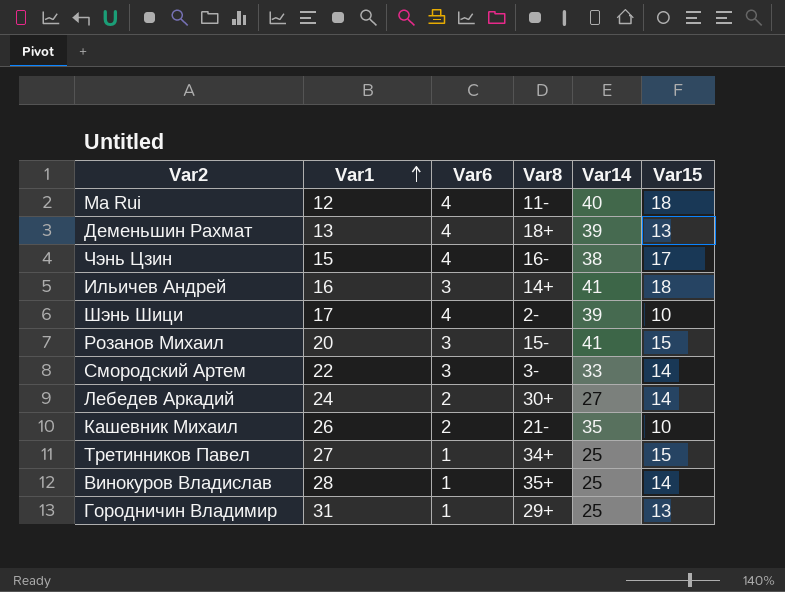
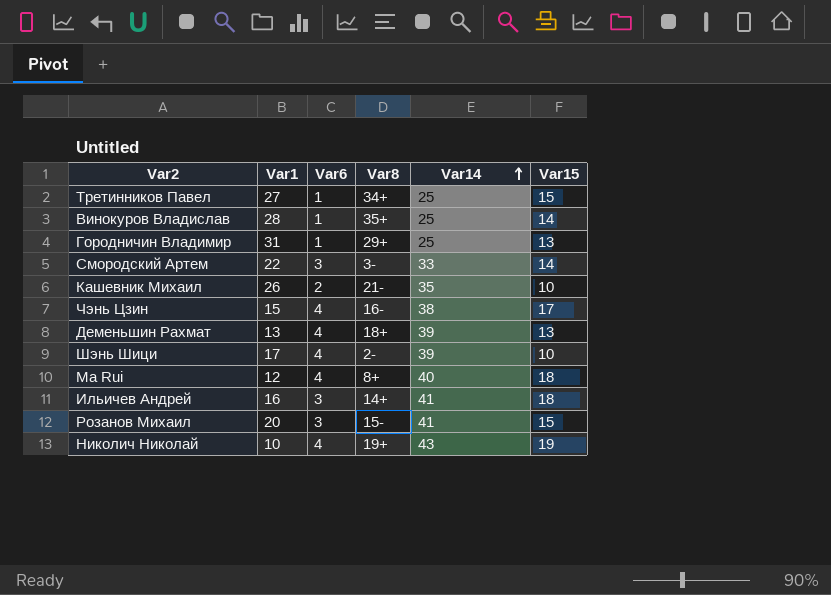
row order: Var1 ascending -> Var14 ascending
row Лебедев Аркадий: 24 | 2 | 30+ | 27 | 14 -> none
Ma Rui | Var8: 11- -> 8+
row Николич Николай: none -> 10 | 4 | 19+ | 43 | 19

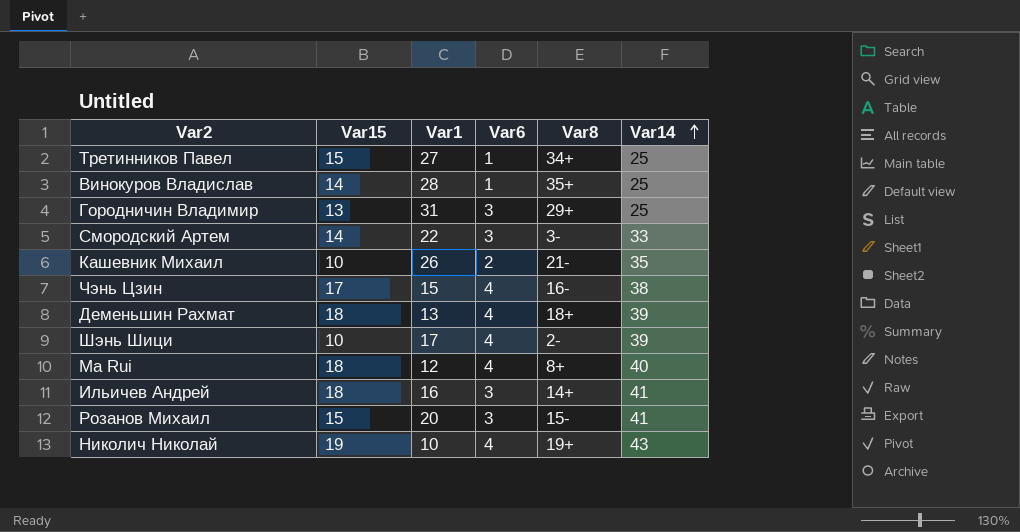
column Var15 | position: 6 -> 2
Городничин Владимир | Var6: 1 -> 3
Деменьшин Рахмат | Var15: 13 -> 18

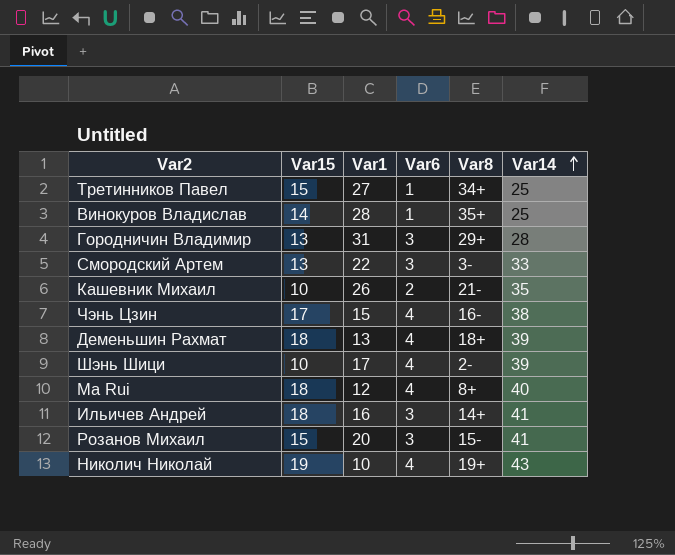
Городничин Владимир | Var14: 25 -> 28
Смородский Артем | Var15: 14 -> 13

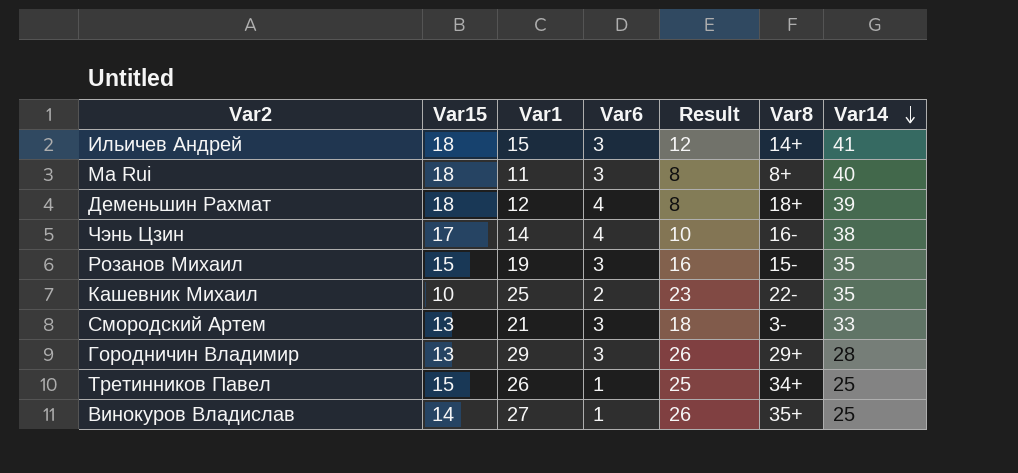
row order: Var14 ascending -> Var14 descending
column Result | formula: none -> [Var1] - [Var6]
row Шэнь Шици: 10 | 17 | 4 | 2- | 39 -> none
row Николич Николай: 19 | 10 | 4 | 19+ | 43 -> none
Ильичев Андрей | Var1: 16 -> 15
Ma Rui | Var1: 12 -> 11
Ma Rui | Var6: 4 -> 3
Деменьшин Рахмат | Var1: 13 -> 12
Чэнь Цзин | Var1: 15 -> 14
Розанов Михаил | Var1: 20 -> 19
Розанов Михаил | Var14: 41 -> 35
Кашевник Михаил | Var1: 26 -> 25
Кашевник Михаил | Var8: 21- -> 22-
Смородский Артем | Var1: 22 -> 21
Городничин Владимир | Var1: 31 -> 29
Третинников Павел | Var1: 27 -> 26
Винокуров Владислав | Var1: 28 -> 27

